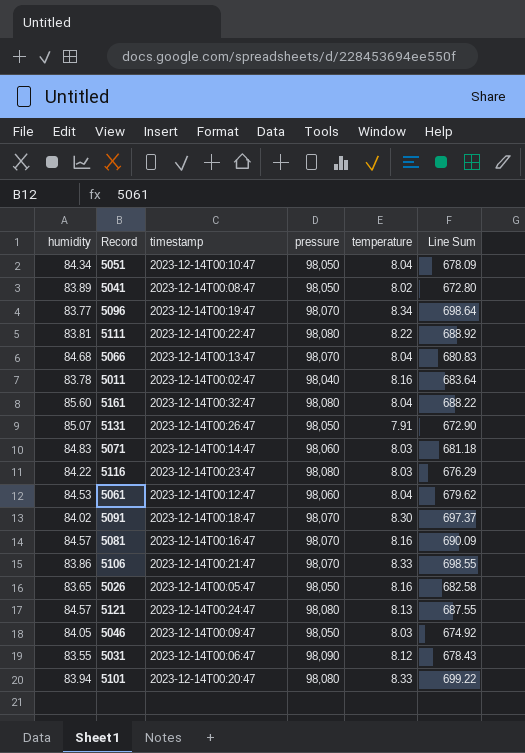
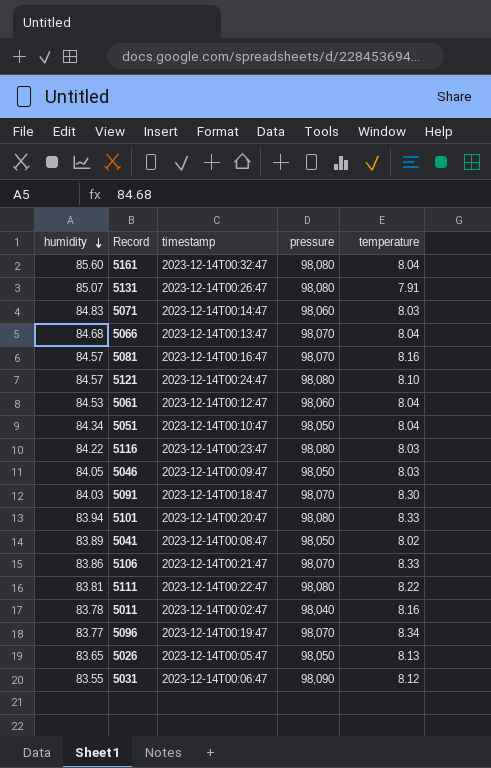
row order: none -> humidity descending
column Line Sum | formula: [humidity] * [temperature] -> none
5131 | pressure: 98,050 -> 98,080
5121 | temperature: 8.13 -> 8.10
5091 | humidity: 84.02 -> 84.03
5026 | temperature: 8.16 -> 8.13

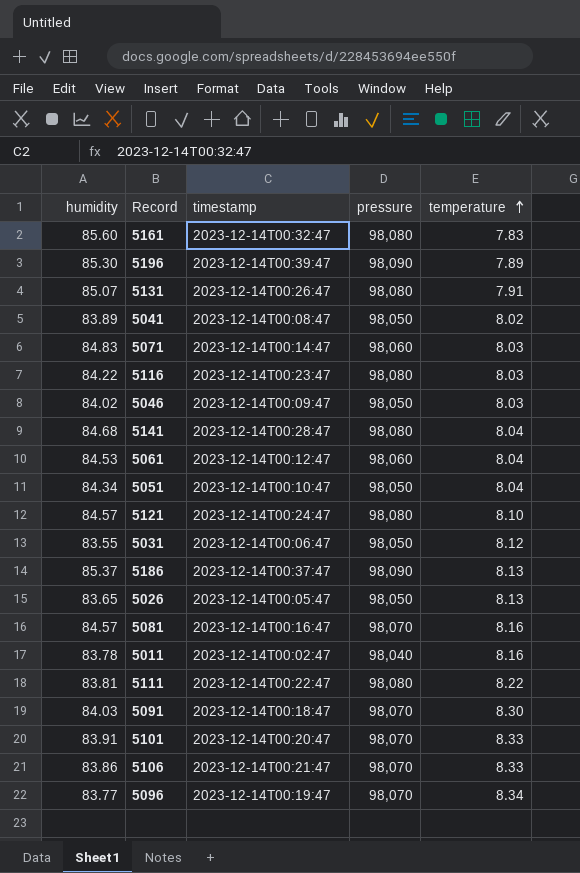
row order: humidity descending -> temperature ascending
row 5066: 84.68 | 2023-12-14T00:13:47 | 98,070 | 8.04 -> none
5161 | temperature: 8.04 -> 7.83
row 5196: none -> 85.30 | 2023-12-14T00:39:47 | 98,090 | 7.89
5046 | humidity: 84.05 -> 84.02
row 5141: none -> 84.68 | 2023-12-14T00:28:47 | 98,080 | 8.04
5031 | pressure: 98,090 -> 98,050
row 5186: none -> 85.37 | 2023-12-14T00:37:47 | 98,090 | 8.13
5101 | humidity: 83.94 -> 83.91
5101 | pressure: 98,080 -> 98,070

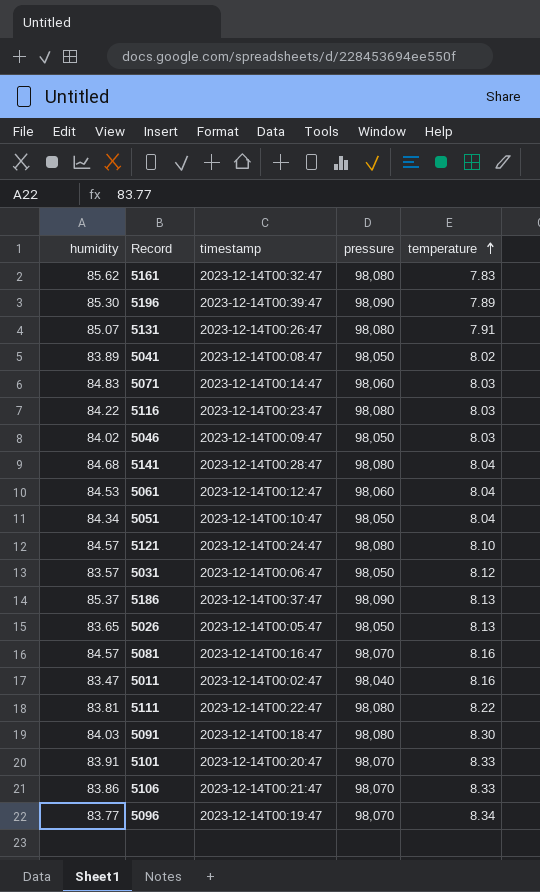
5161 | humidity: 85.60 -> 85.62
5031 | humidity: 83.55 -> 83.57
5011 | humidity: 83.78 -> 83.47
5091 | pressure: 98,070 -> 98,080

